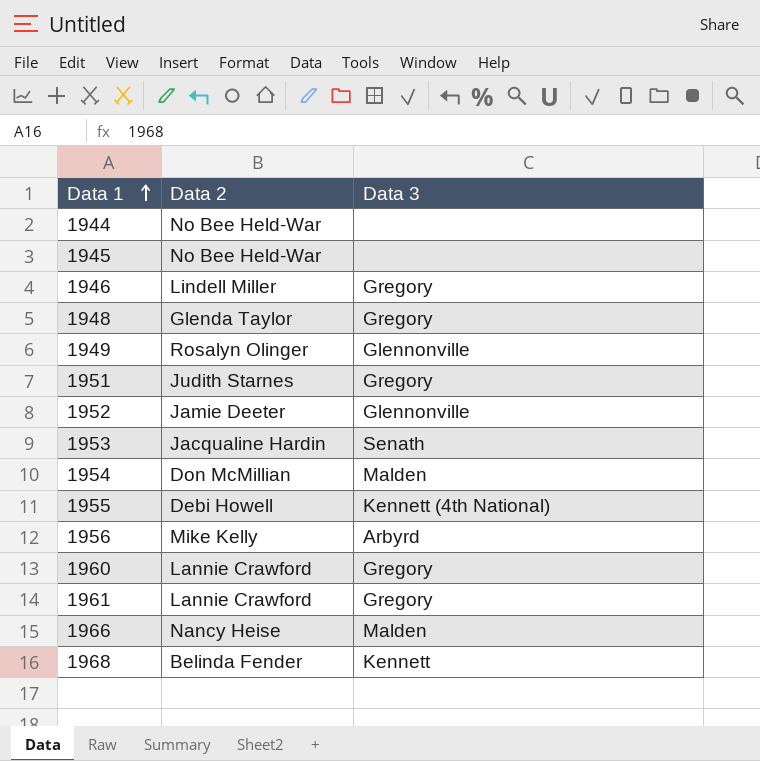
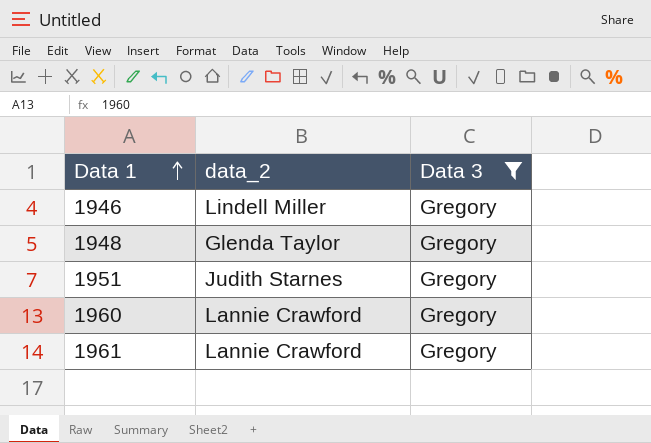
filter: none -> Data 3 = Gregory
column name: Data 2 -> data_2

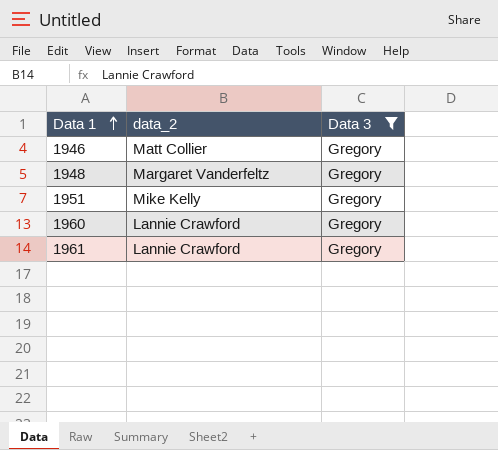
1946 | data_2: Lindell Miller -> Matt Collier
1948 | data_2: Glenda Taylor -> Margaret Vanderfeltz
1951 | data_2: Judith Starnes -> Mike Kelly

